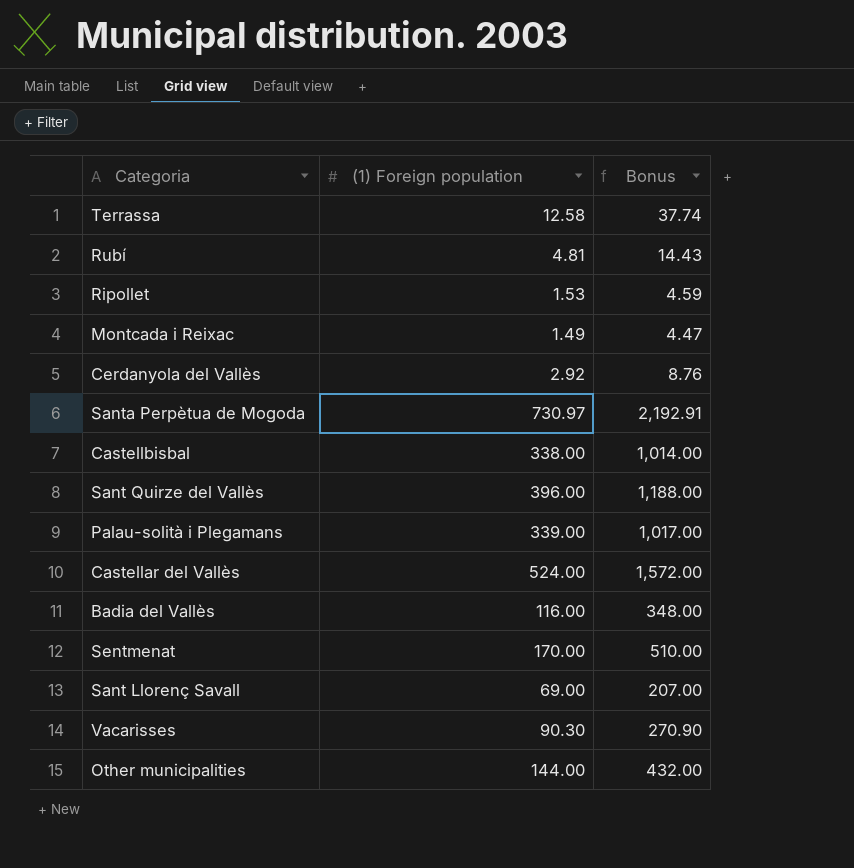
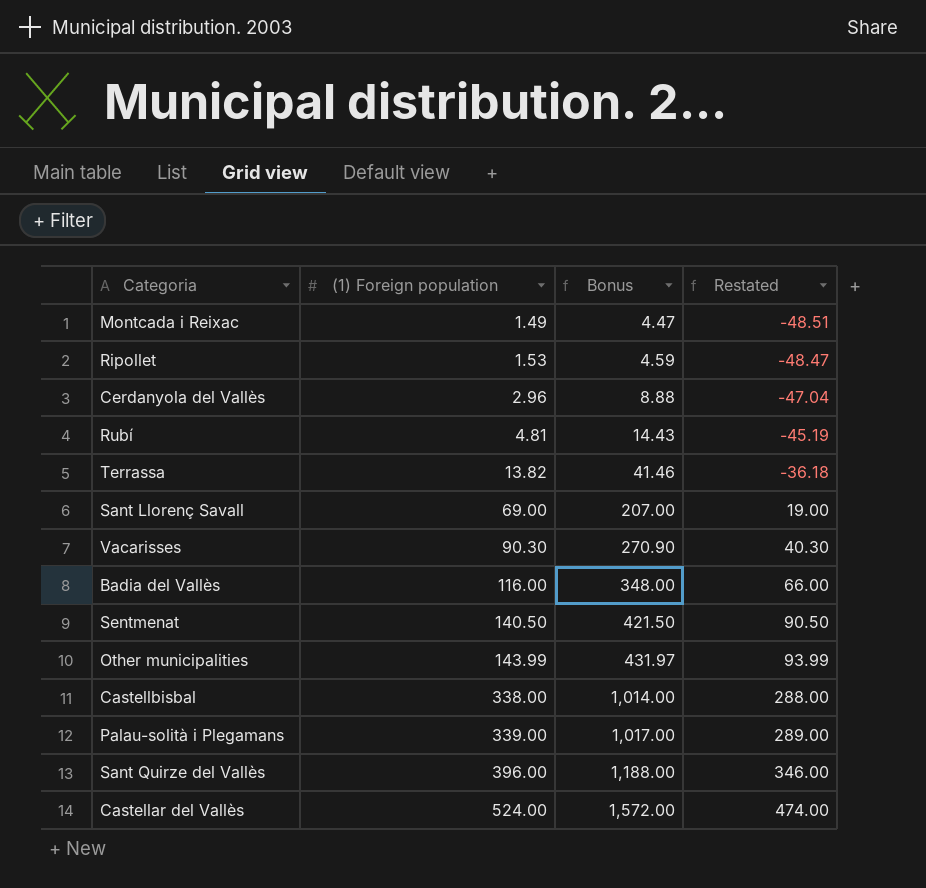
row order: none -> (1) Foreign population ascending
column Restated | formula: none -> [(1) Foreign population] - 50
row Santa Perpètua de Mogoda: 730.97 | 2,192.91 -> none
Cerdanyola del Vallès | (1) Foreign population: 2.92 -> 2.96
Cerdanyola del Vallès | Bonus: 8.76 -> 8.88
Terrassa | (1) Foreign population: 12.58 -> 13.82
Terrassa | Bonus: 37.74 -> 41.46
Sentmenat | (1) Foreign population: 170.00 -> 140.50
Sentmenat | Bonus: 510.00 -> 421.50
Other municipalities | (1) Foreign population: 144.00 -> 143.99
Other municipalities | Bonus: 432.00 -> 431.97

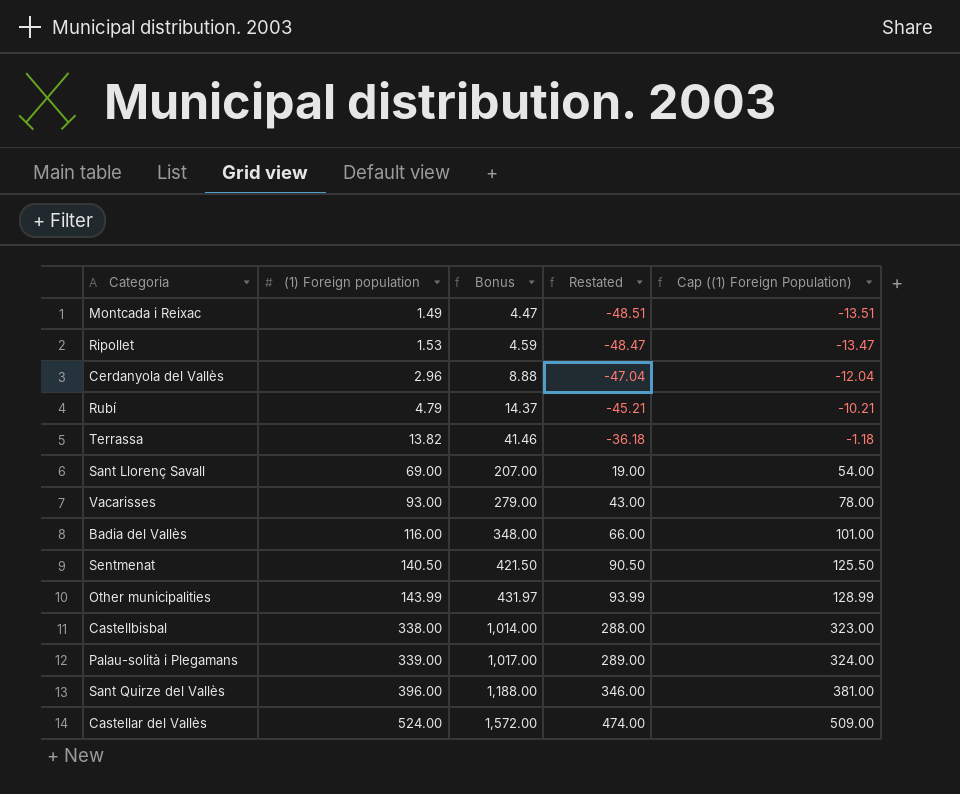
column Cap ((1) Foreign Population) | formula: none -> [(1) Foreign population] - 15
Rubí | (1) Foreign population: 4.81 -> 4.79
Rubí | Bonus: 14.43 -> 14.37
Rubí | Restated: -45.19 -> -45.21
Vacarisses | (1) Foreign population: 90.30 -> 93.00
Vacarisses | Bonus: 270.90 -> 279.00
Vacarisses | Restated: 40.30 -> 43.00

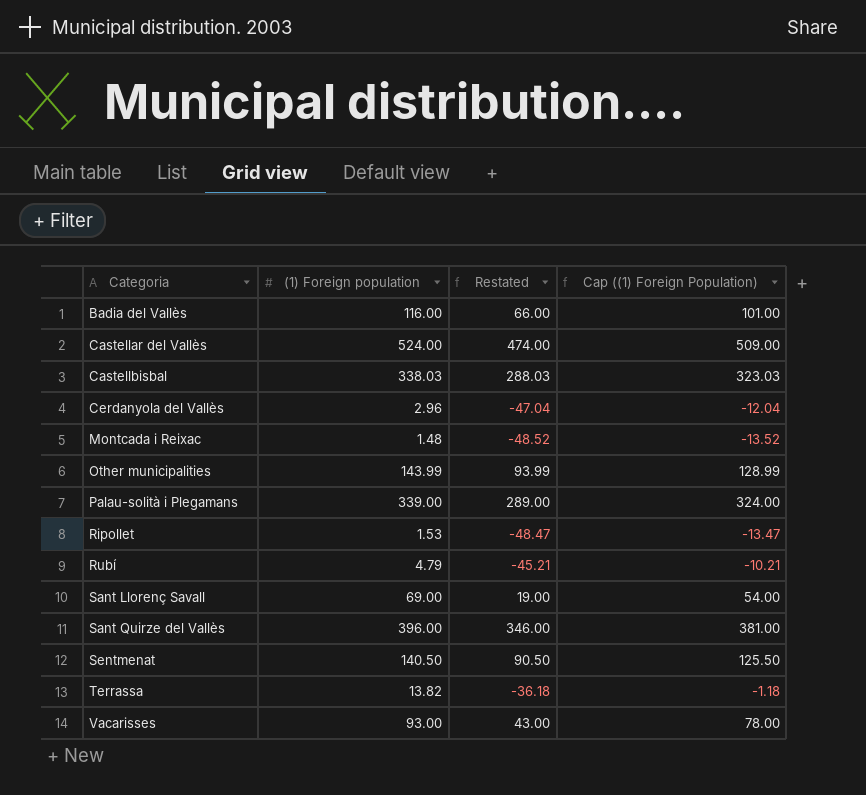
row order: (1) Foreign population ascending -> Categoria ascending
column Bonus | formula: [(1) Foreign population] * 3 -> none
Castellbisbal | (1) Foreign population: 338.00 -> 338.03
Castellbisbal | Restated: 288.00 -> 288.03
Castellbisbal | Cap ((1) Foreign Population): 323.00 -> 323.03
Montcada i Reixac | (1) Foreign population: 1.49 -> 1.48
Montcada i Reixac | Restated: -48.51 -> -48.52
Montcada i Reixac | Cap ((1) Foreign Population): -13.51 -> -13.52

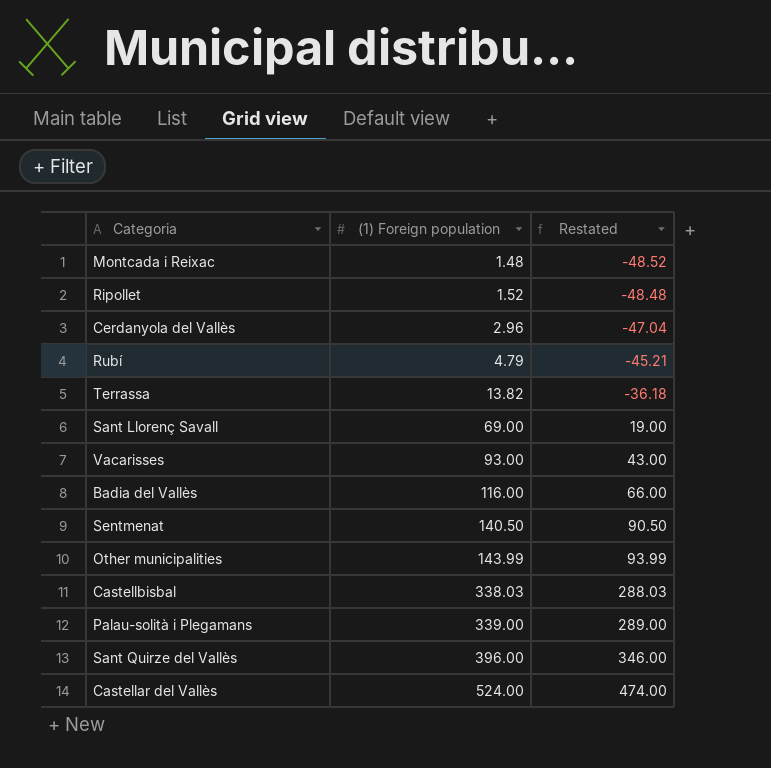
row order: Categoria ascending -> (1) Foreign population ascending
column Cap ((1) Foreign Population) | formula: [(1) Foreign population] - 15 -> none
Ripollet | (1) Foreign population: 1.53 -> 1.52
Ripollet | Restated: -48.47 -> -48.48

